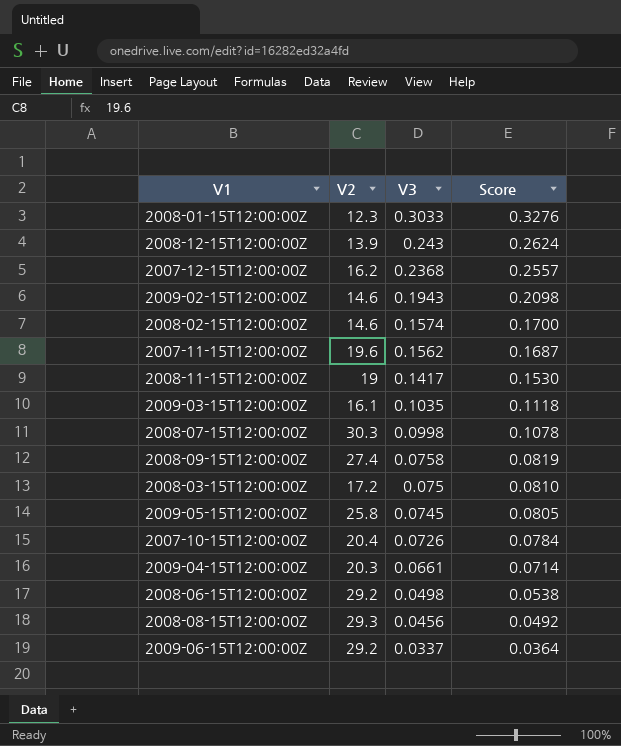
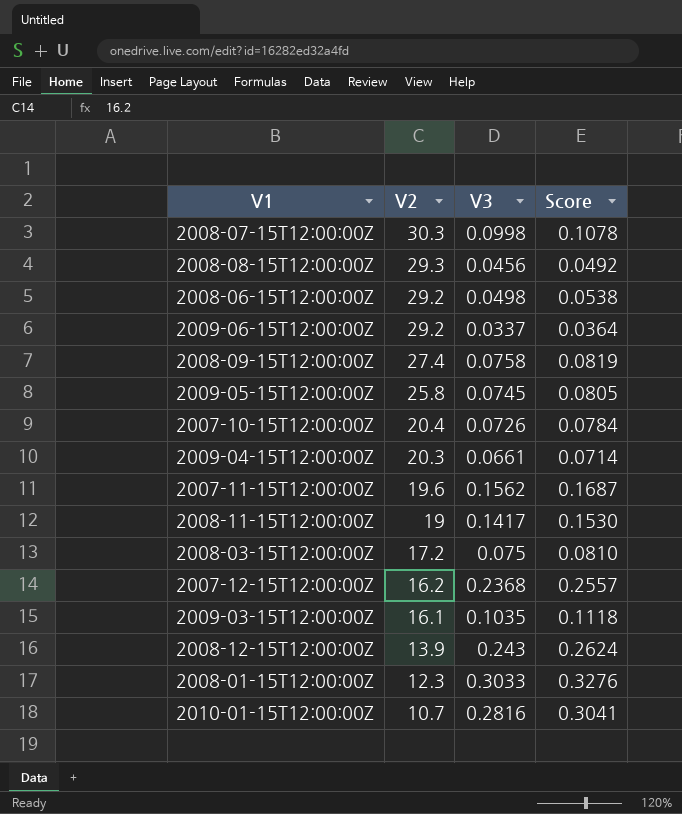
row order: V3 descending -> V2 descending
row 2009-02-15T12:00:00Z: 14.6 | 0.1943 | 0.2098 -> none
row 2008-02-15T12:00:00Z: 14.6 | 0.1574 | 0.1700 -> none
row 2010-01-15T12:00:00Z: none -> 10.7 | 0.2816 | 0.3041

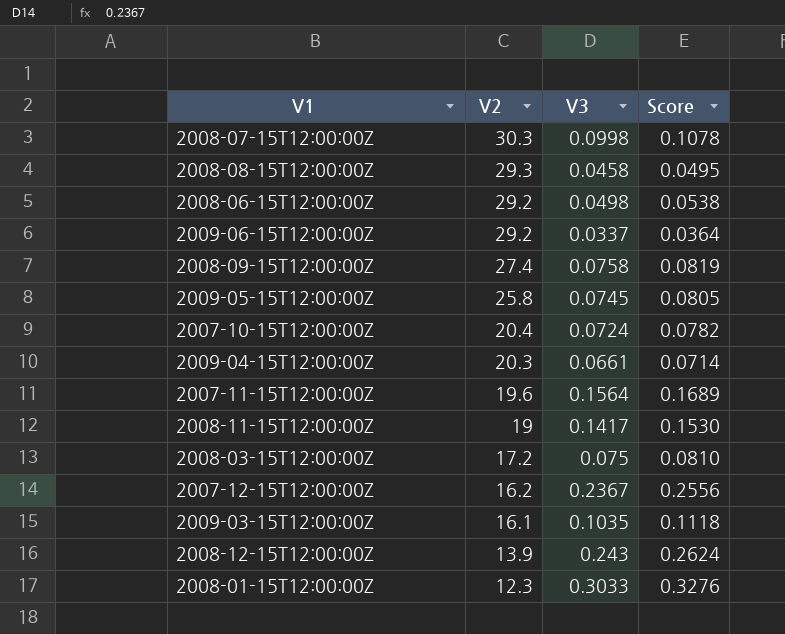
row 2010-01-15T12:00:00Z: 10.7 | 0.2816 | 0.3041 -> none
2008-08-15T12:00:00Z | V3: 0.0456 -> 0.0458
2008-08-15T12:00:00Z | Score: 0.0492 -> 0.0495
2007-10-15T12:00:00Z | V3: 0.0726 -> 0.0724
2007-10-15T12:00:00Z | Score: 0.0784 -> 0.0782
2007-11-15T12:00:00Z | V3: 0.1562 -> 0.1564
2007-11-15T12:00:00Z | Score: 0.1687 -> 0.1689
2007-12-15T12:00:00Z | V3: 0.2368 -> 0.2367
2007-12-15T12:00:00Z | Score: 0.2557 -> 0.2556

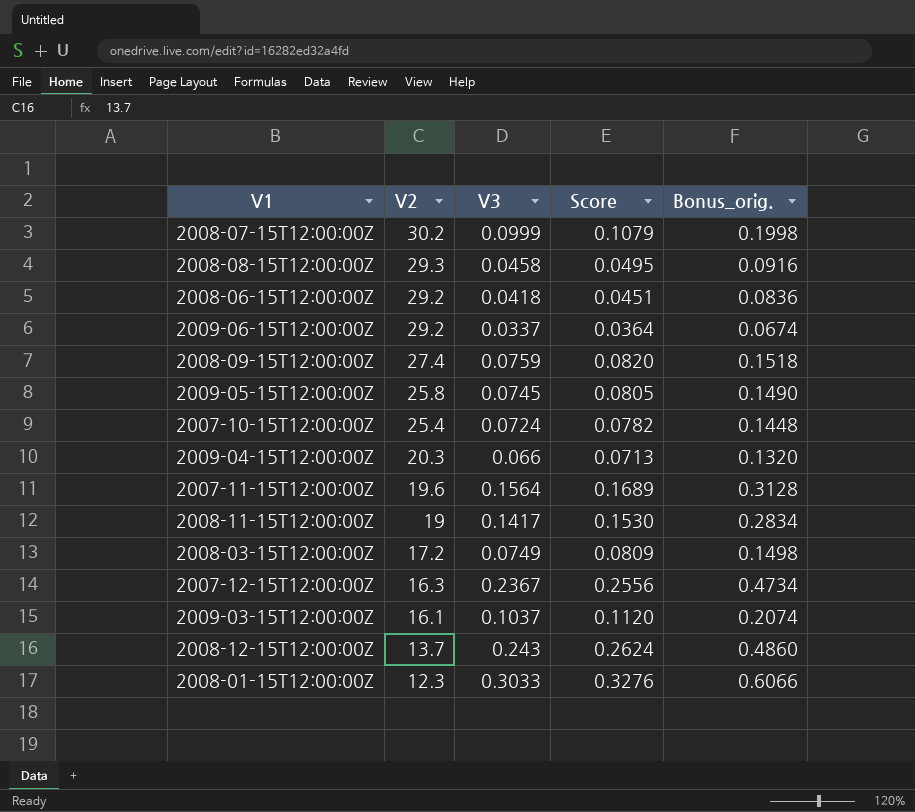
column Bonus_orig. | formula: none -> [V3] * 2
2008-07-15T12:00:00Z | V2: 30.3 -> 30.2
2008-07-15T12:00:00Z | V3: 0.0998 -> 0.0999
2008-07-15T12:00:00Z | Score: 0.1078 -> 0.1079
2008-06-15T12:00:00Z | V3: 0.0498 -> 0.0418
2008-06-15T12:00:00Z | Score: 0.0538 -> 0.0451
2008-09-15T12:00:00Z | V3: 0.0758 -> 0.0759
2008-09-15T12:00:00Z | Score: 0.0819 -> 0.0820
2007-10-15T12:00:00Z | V2: 20.4 -> 25.4
2009-04-15T12:00:00Z | V3: 0.0661 -> 0.066
2009-04-15T12:00:00Z | Score: 0.0714 -> 0.0713
2008-03-15T12:00:00Z | V3: 0.075 -> 0.0749
2008-03-15T12:00:00Z | Score: 0.0810 -> 0.0809
2007-12-15T12:00:00Z | V2: 16.2 -> 16.3
2009-03-15T12:00:00Z | V3: 0.1035 -> 0.1037
2009-03-15T12:00:00Z | Score: 0.1118 -> 0.1120
2008-12-15T12:00:00Z | V2: 13.9 -> 13.7

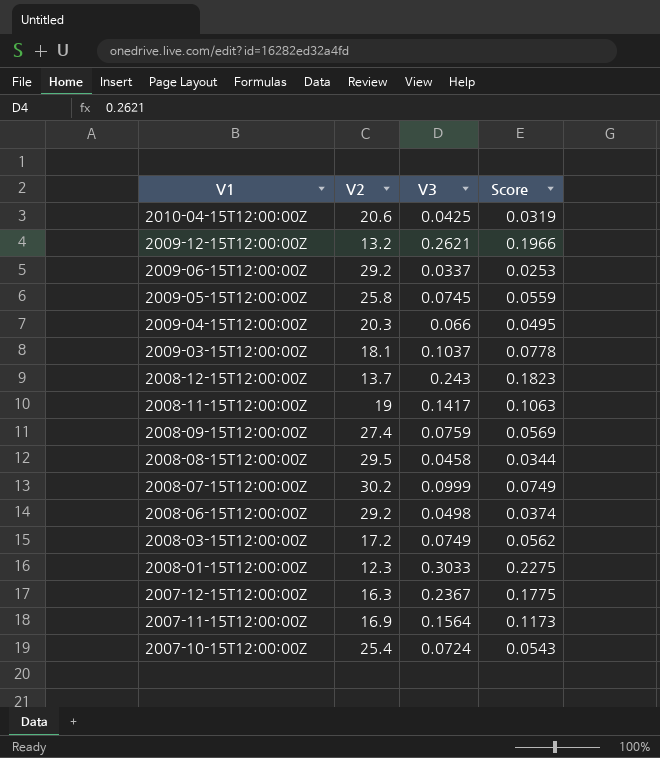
row order: V2 descending -> V1 descending
column Bonus_orig. | formula: [V3] * 2 -> none
column Score | formula: [V3] * 1.08 -> [V3] * 0.75
row 2010-04-15T12:00:00Z: none -> 20.6 | 0.0425 | 0.0319
row 2009-12-15T12:00:00Z: none -> 13.2 | 0.2621 | 0.1966
2009-03-15T12:00:00Z | V2: 16.1 -> 18.1
2008-08-15T12:00:00Z | V2: 29.3 -> 29.5
2008-06-15T12:00:00Z | V3: 0.0418 -> 0.0498
2007-11-15T12:00:00Z | V2: 19.6 -> 16.9

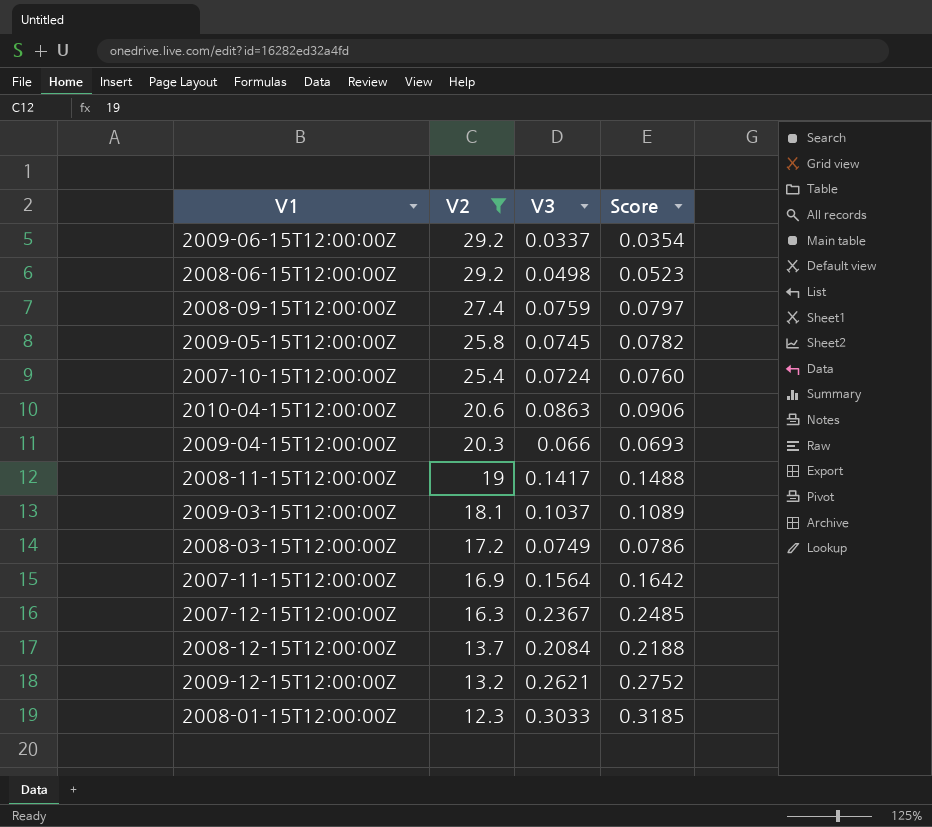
filter: none -> V2 <= 29.2
row order: V1 descending -> V2 descending
column Score | formula: [V3] * 0.75 -> [V3] * 1.05
2010-04-15T12:00:00Z | V3: 0.0425 -> 0.0863
2008-12-15T12:00:00Z | V3: 0.243 -> 0.2084

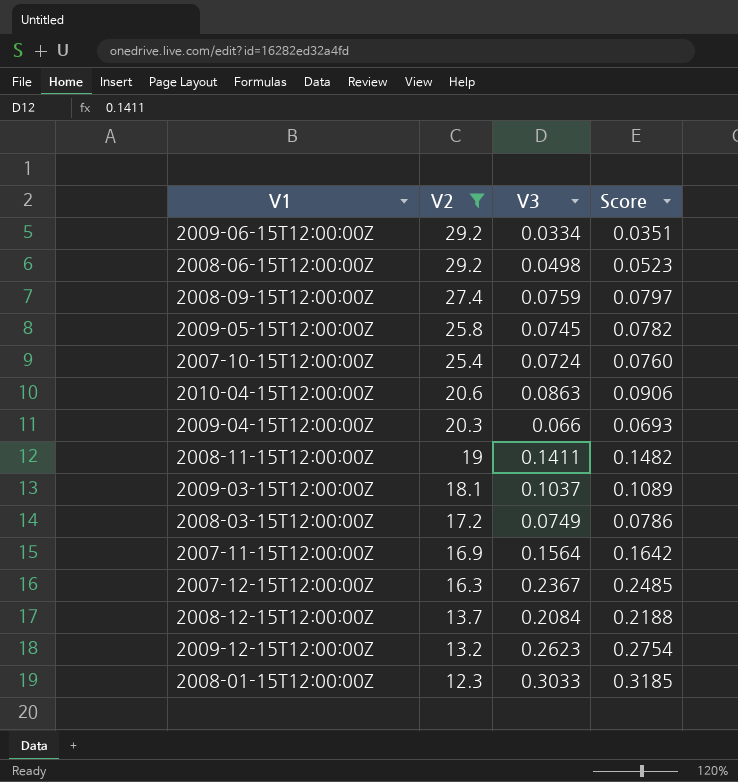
2009-06-15T12:00:00Z | V3: 0.0337 -> 0.0334
2009-06-15T12:00:00Z | Score: 0.0354 -> 0.0351
2008-11-15T12:00:00Z | V3: 0.1417 -> 0.1411
2008-11-15T12:00:00Z | Score: 0.1488 -> 0.1482
2009-12-15T12:00:00Z | V3: 0.2621 -> 0.2623
2009-12-15T12:00:00Z | Score: 0.2752 -> 0.2754

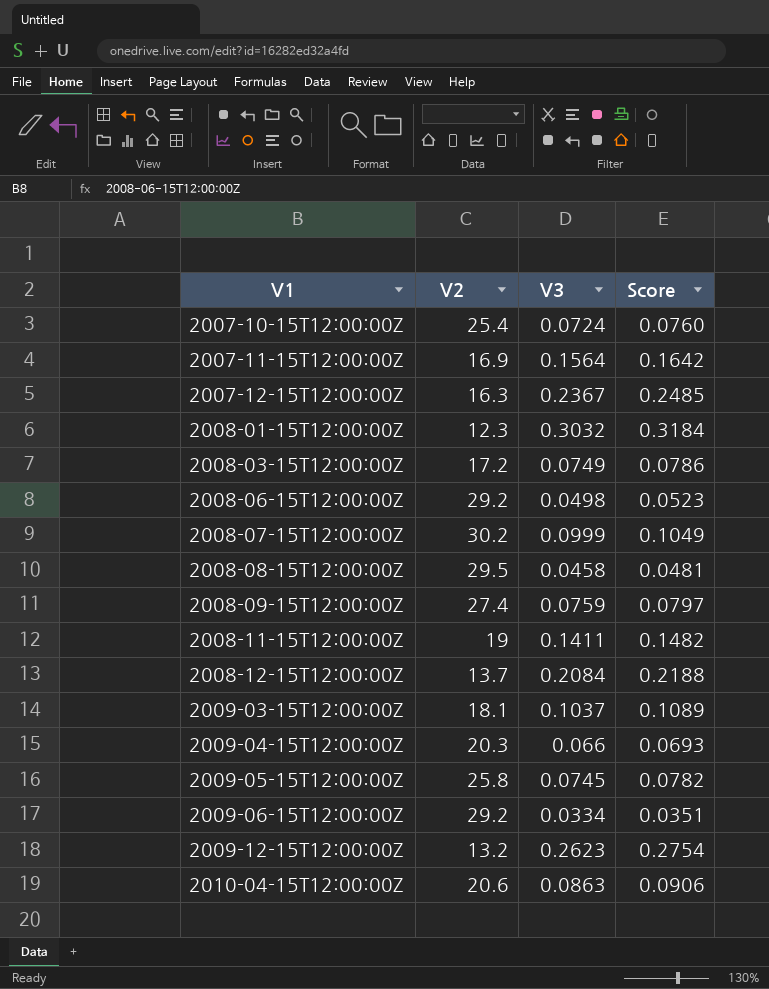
filter: V2 <= 29.2 -> none
row order: V2 descending -> V1 ascending
2008-01-15T12:00:00Z | V3: 0.3033 -> 0.3032
2008-01-15T12:00:00Z | Score: 0.3185 -> 0.3184

